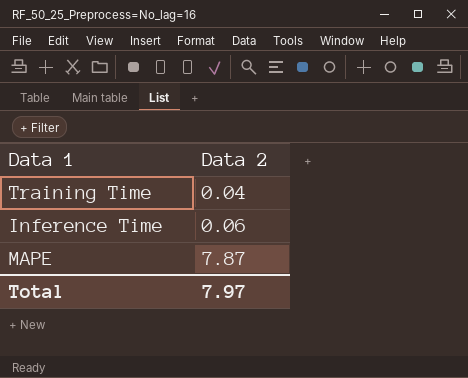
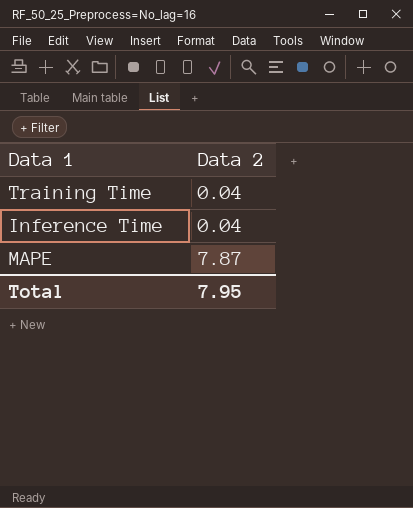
Inference Time | Data 2: 0.06 -> 0.04
Total | Data 2: 7.97 -> 7.95

